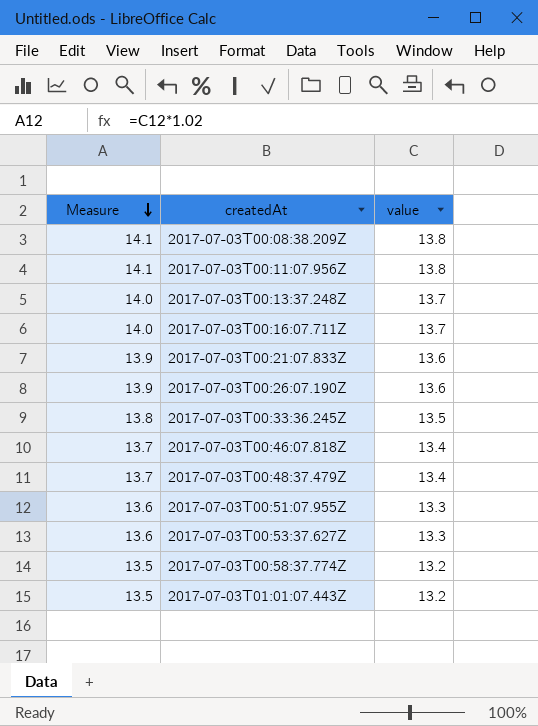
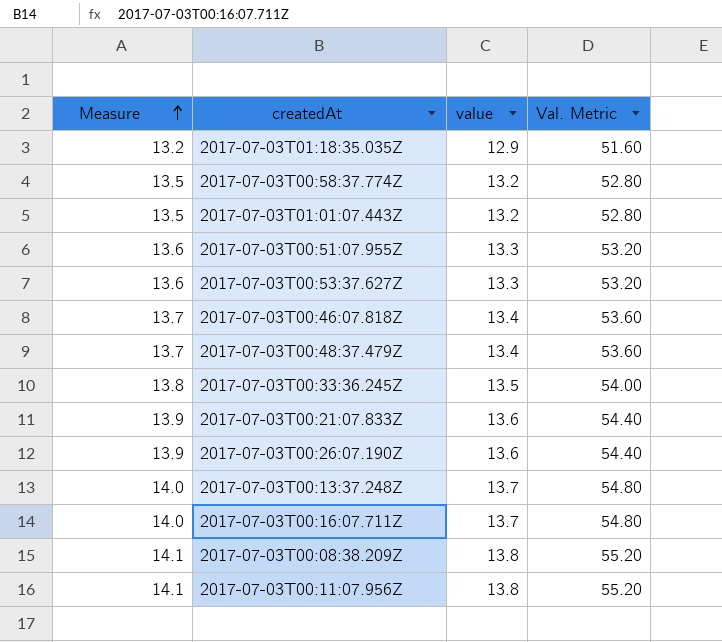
row order: Measure descending -> Measure ascending
column Val. Metric | formula: none -> [value] * 4
row 2017-07-03T01:18:35.035Z: none -> 13.2 | 12.9 | 51.60

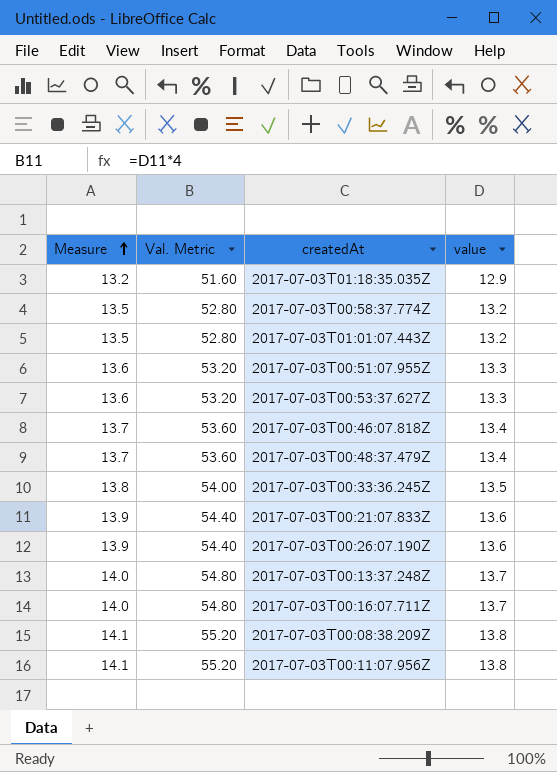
column Val. Metric | position: 4 -> 2

